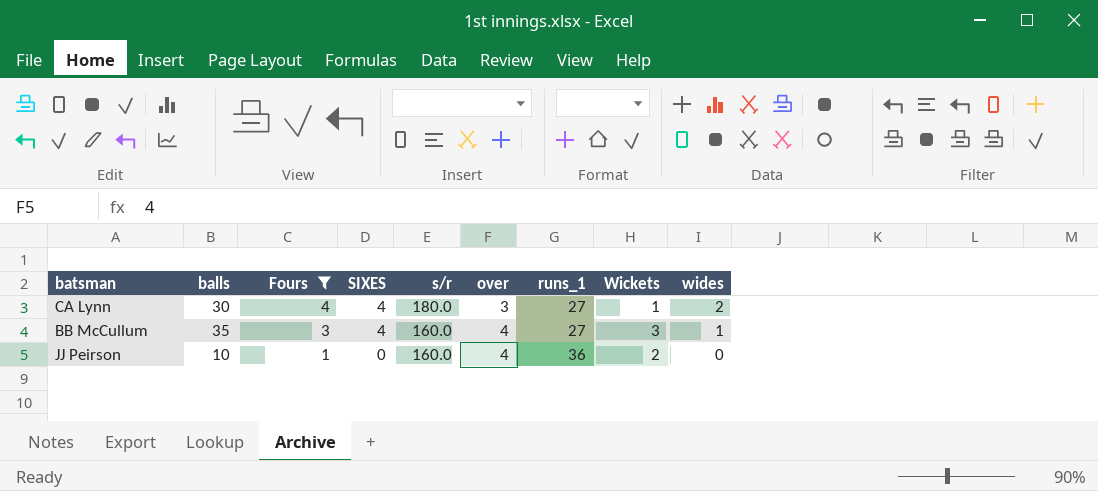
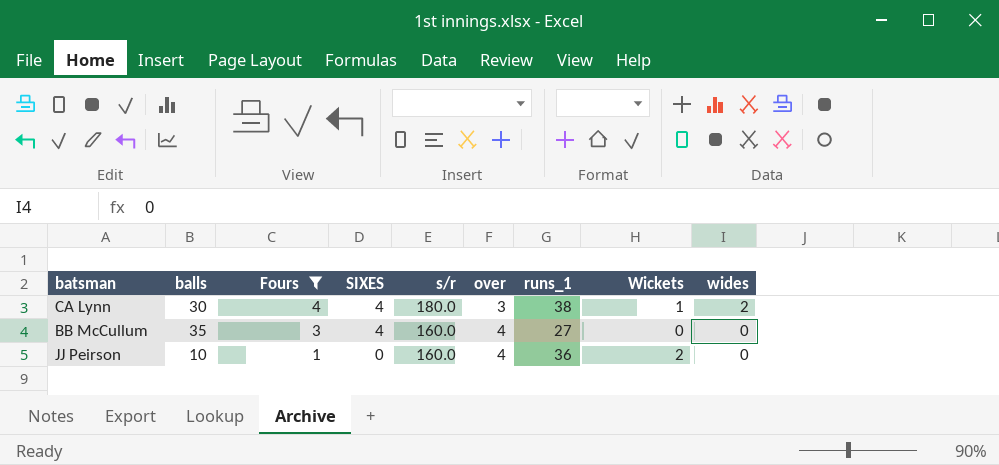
CA Lynn | runs_1: 27 -> 38
BB McCullum | Wickets: 3 -> 0
BB McCullum | wides: 1 -> 0

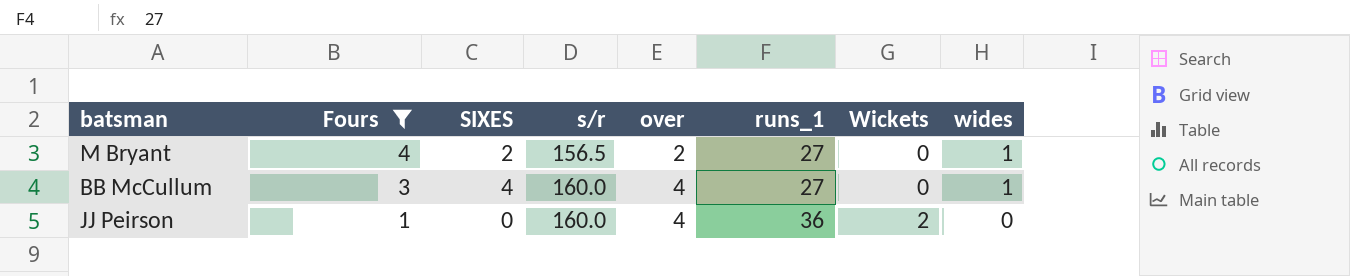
column balls | position: 2 -> none
row CA Lynn: 30 | 4 | 4 | 180.0 | 3 | 38 | 1 | 2 -> none
row M Bryant: none -> 4 | 2 | 156.5 | 2 | 27 | 0 | 1
BB McCullum | wides: 0 -> 1

